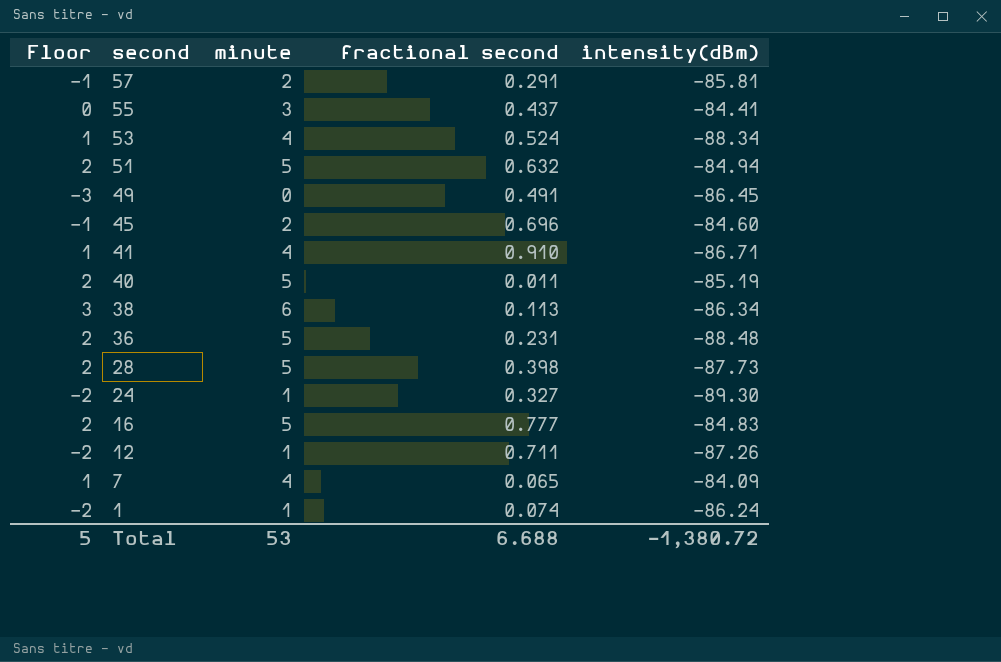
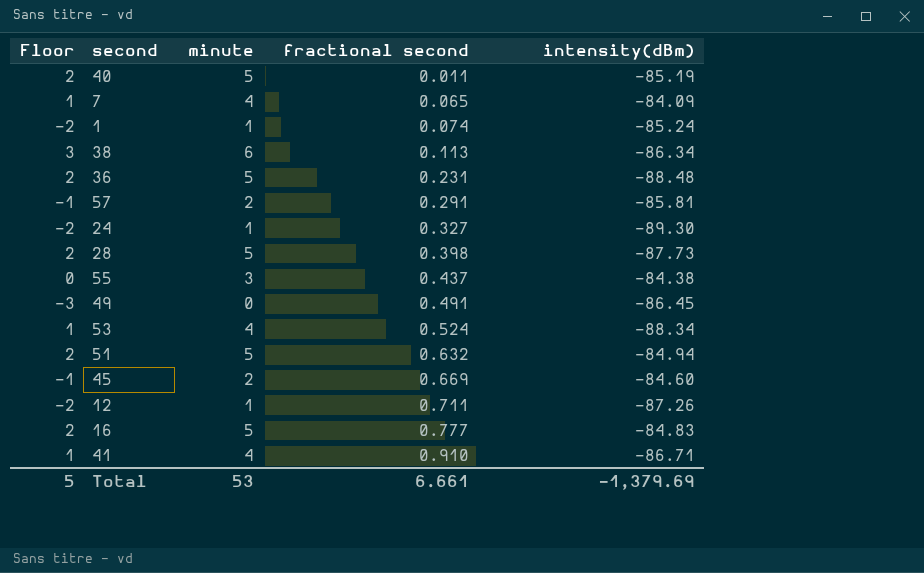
row order: second descending -> fractional second ascending
1 | intensity(dBm): -86.24 -> -85.24
55 | intensity(dBm): -84.41 -> -84.38
45 | fractional second: 0.696 -> 0.669
Total | fractional second: 6.688 -> 6.661
Total | intensity(dBm): -1,380.72 -> -1,379.69

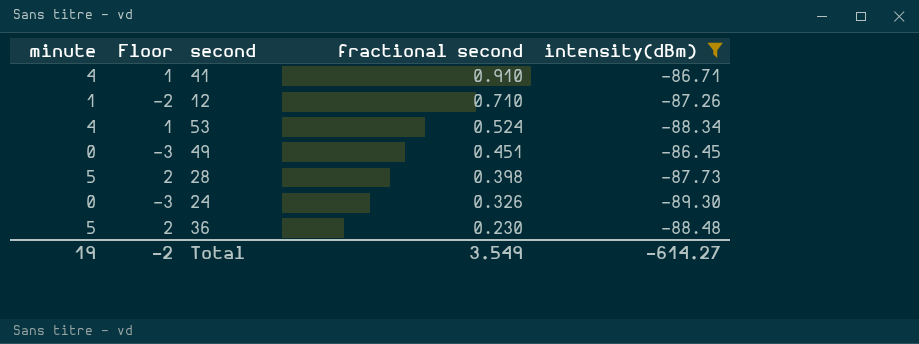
filter: none -> intensity(dBm) <= -86.45
row order: fractional second ascending -> fractional second descending
column minute | position: 3 -> 1
12 | fractional second: 0.711 -> 0.710
49 | fractional second: 0.491 -> 0.451
24 | minute: 1 -> 0
24 | Floor: -2 -> -3
24 | fractional second: 0.327 -> 0.326
36 | fractional second: 0.231 -> 0.230
Total | minute: 53 -> 19
Total | Floor: 5 -> -2
Total | fractional second: 6.661 -> 3.549
Total | intensity(dBm): -1,379.69 -> -614.27

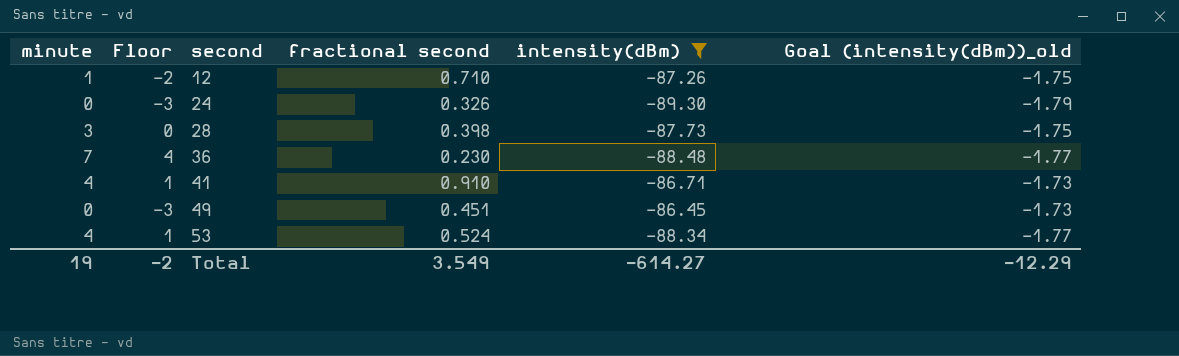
row order: fractional second descending -> second ascending
column Goal (intensity(dBm))_old | formula: none -> [intensity(dBm)] * 0.02
28 | minute: 5 -> 3
28 | Floor: 2 -> 0
36 | minute: 5 -> 7
36 | Floor: 2 -> 4

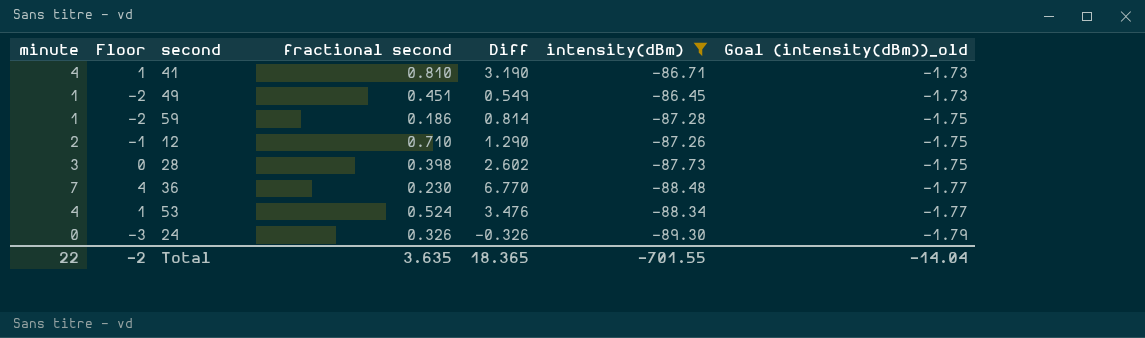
row order: second ascending -> Goal (intensity(dBm))_old descending
column Diff | formula: none -> [minute] - [fractional second]
41 | fractional second: 0.910 -> 0.810
49 | minute: 0 -> 1
49 | Floor: -3 -> -2
row 59: none -> 1 | -2 | 0.186 | 0.814 | -87.28 | -1.75
12 | minute: 1 -> 2
12 | Floor: -2 -> -1
Total | minute: 19 -> 22
Total | fractional second: 3.549 -> 3.635
Total | intensity(dBm): -614.27 -> -701.55
Total | Goal (intensity(dBm))_old: -12.29 -> -14.04

